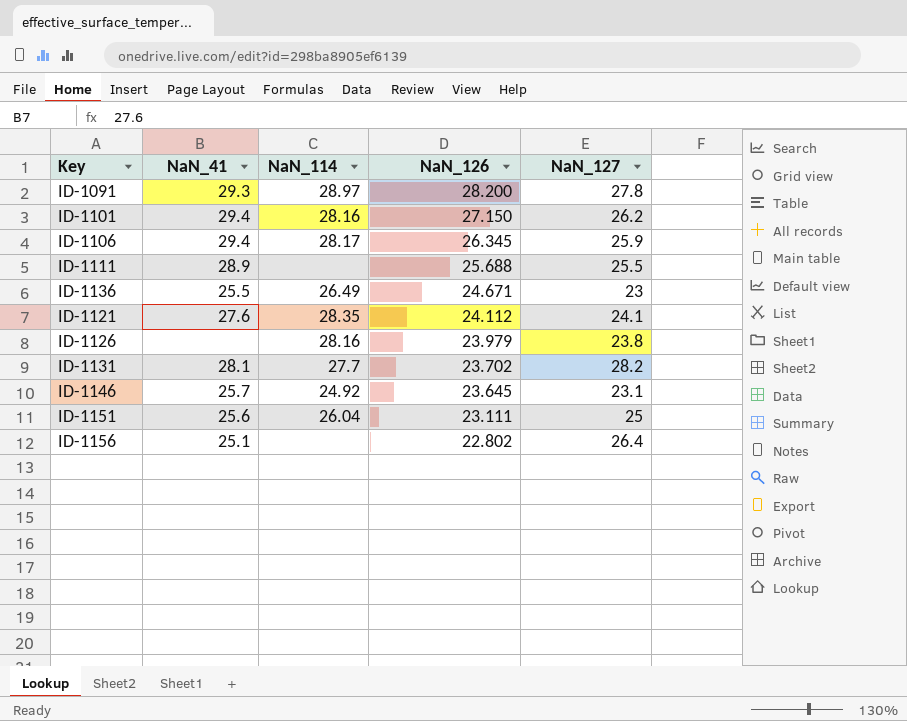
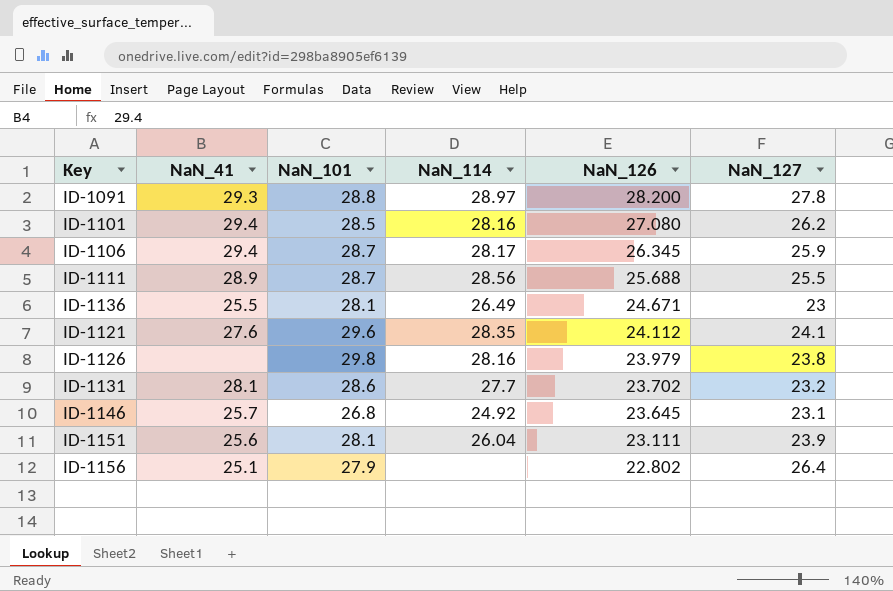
column NaN_101 | position: none -> 3
ID-1101 | NaN_126: 27.150 -> 27.080
ID-1111 | NaN_114: none -> 28.56
ID-1131 | NaN_127: 28.2 -> 23.2
ID-1151 | NaN_127: 25 -> 23.9

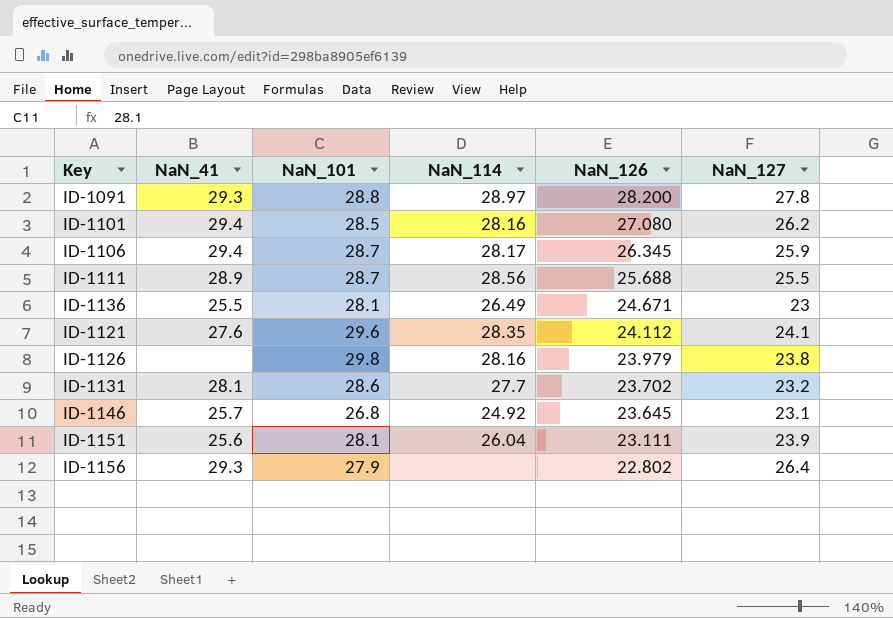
ID-1156 | NaN_41: 25.1 -> 29.3

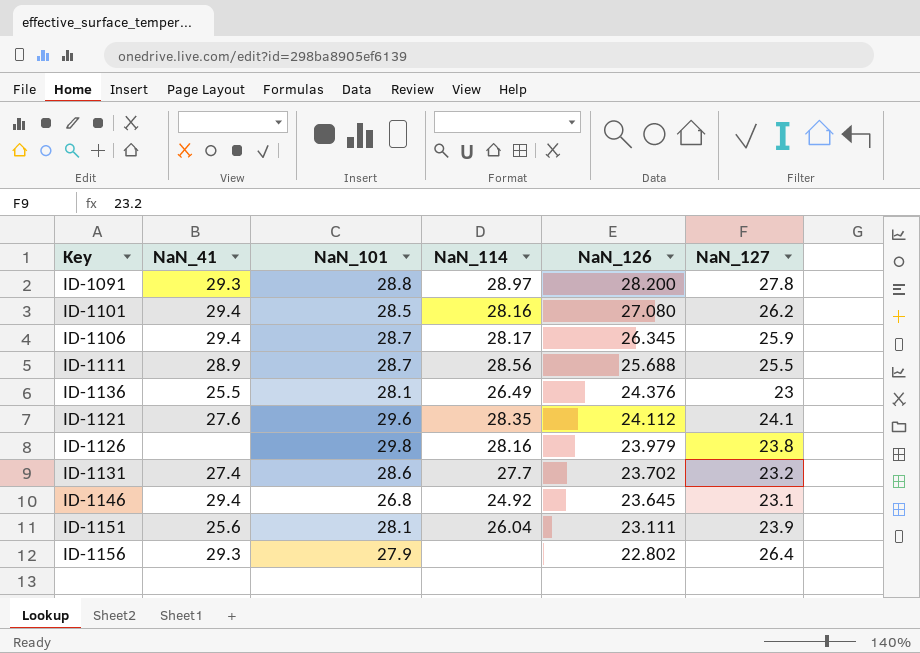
ID-1136 | NaN_126: 24.671 -> 24.376
ID-1131 | NaN_41: 28.1 -> 27.4
ID-1146 | NaN_41: 25.7 -> 29.4

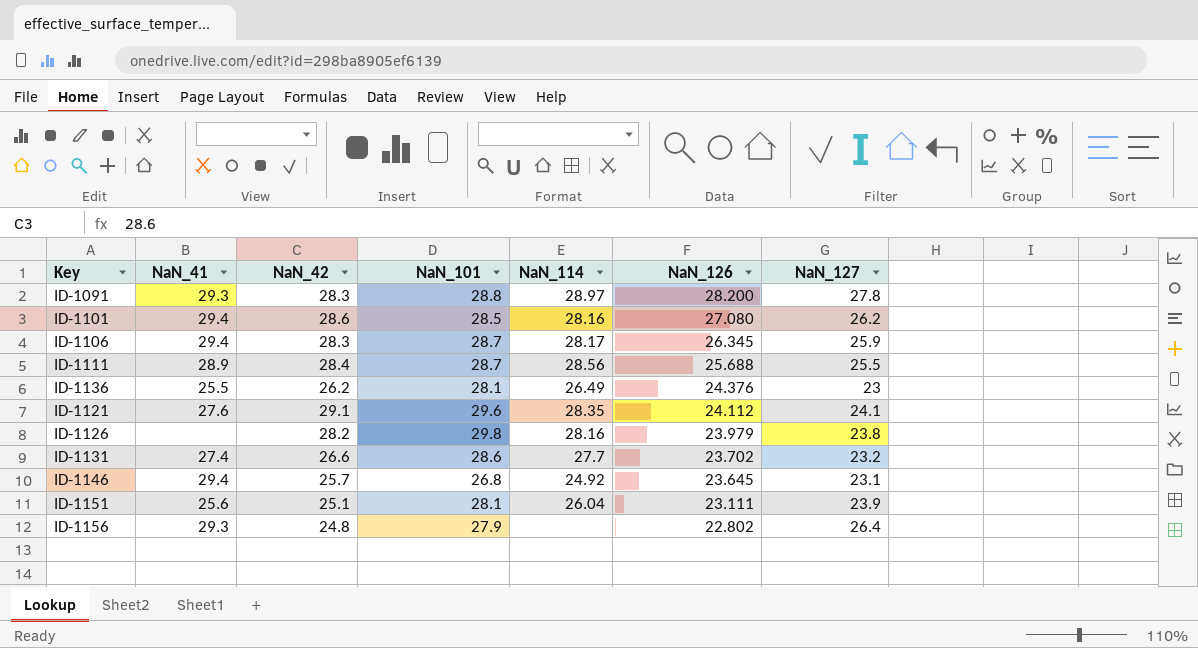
column NaN_42 | position: none -> 3

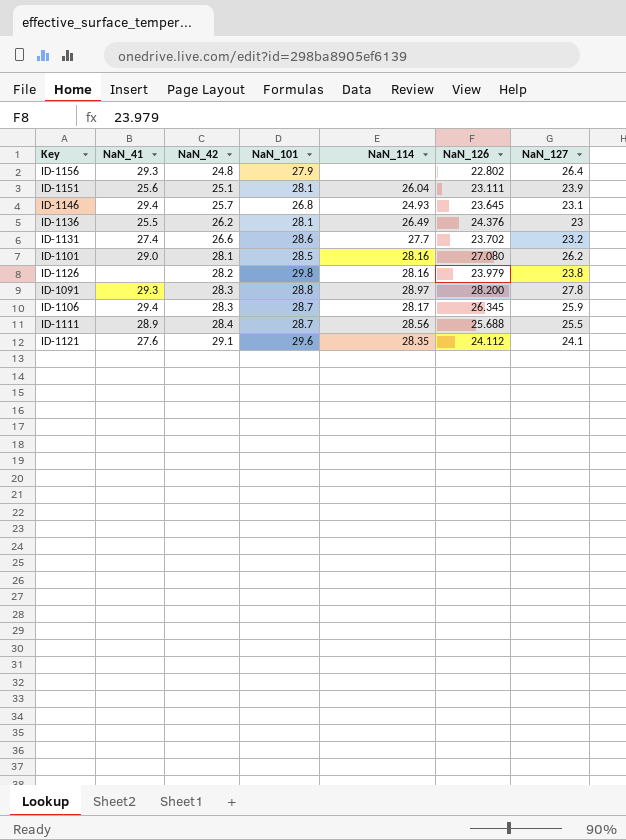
row order: NaN_126 descending -> NaN_42 ascending
ID-1146 | NaN_114: 24.92 -> 24.93
ID-1101 | NaN_41: 29.4 -> 29.0
ID-1101 | NaN_42: 28.6 -> 28.1

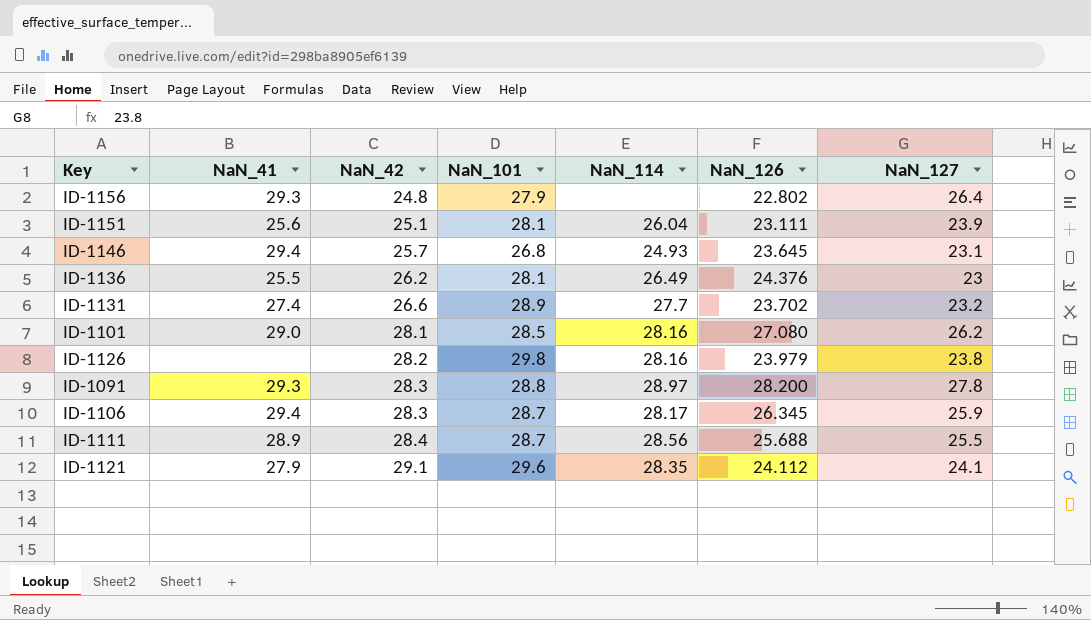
ID-1131 | NaN_101: 28.6 -> 28.9
ID-1121 | NaN_41: 27.6 -> 27.9

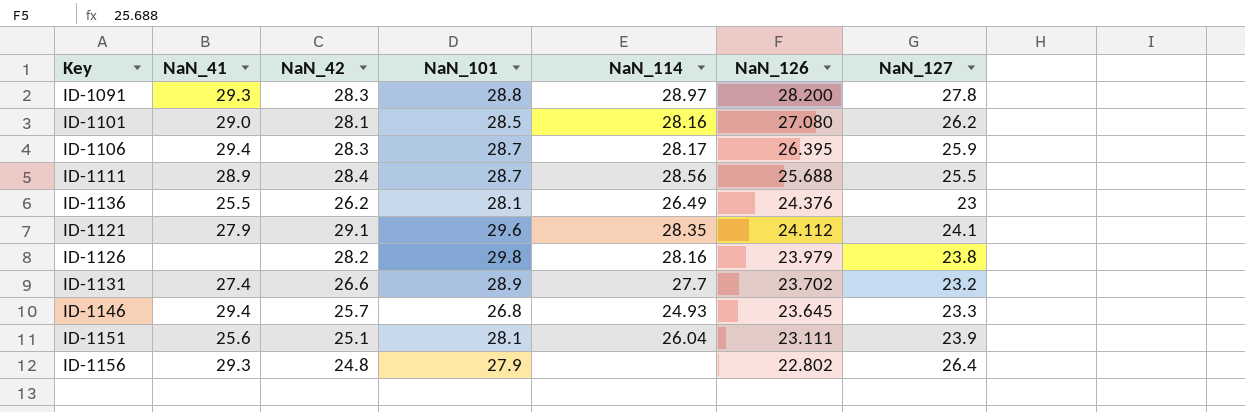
row order: NaN_42 ascending -> NaN_126 descending
ID-1106 | NaN_126: 26.345 -> 26.395
ID-1146 | NaN_127: 23.1 -> 23.3

